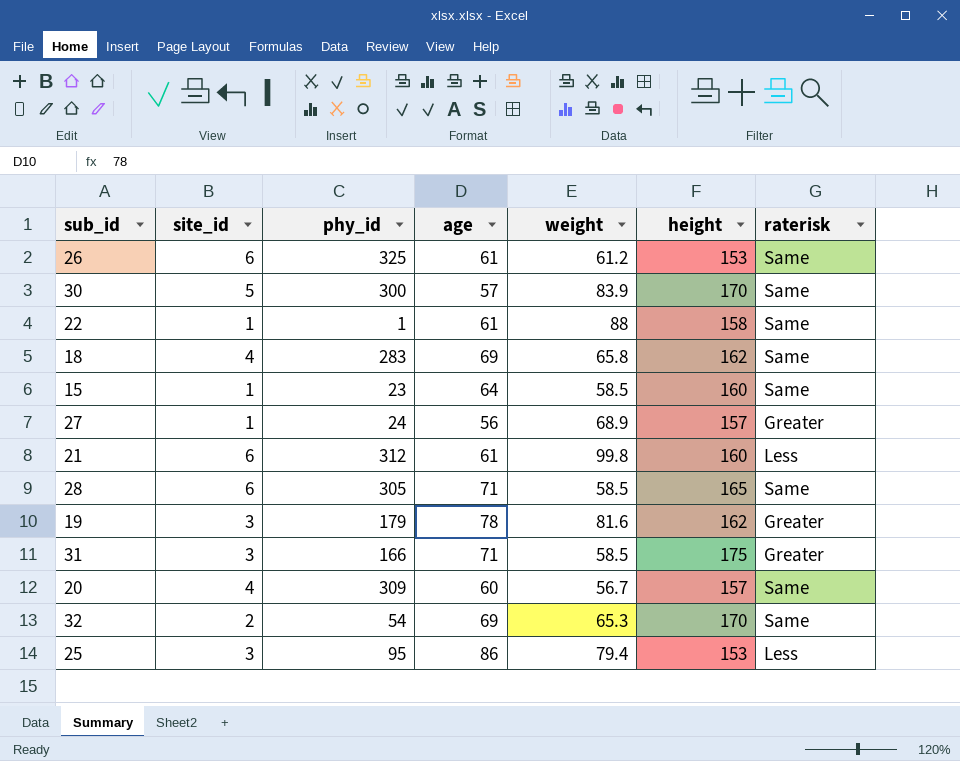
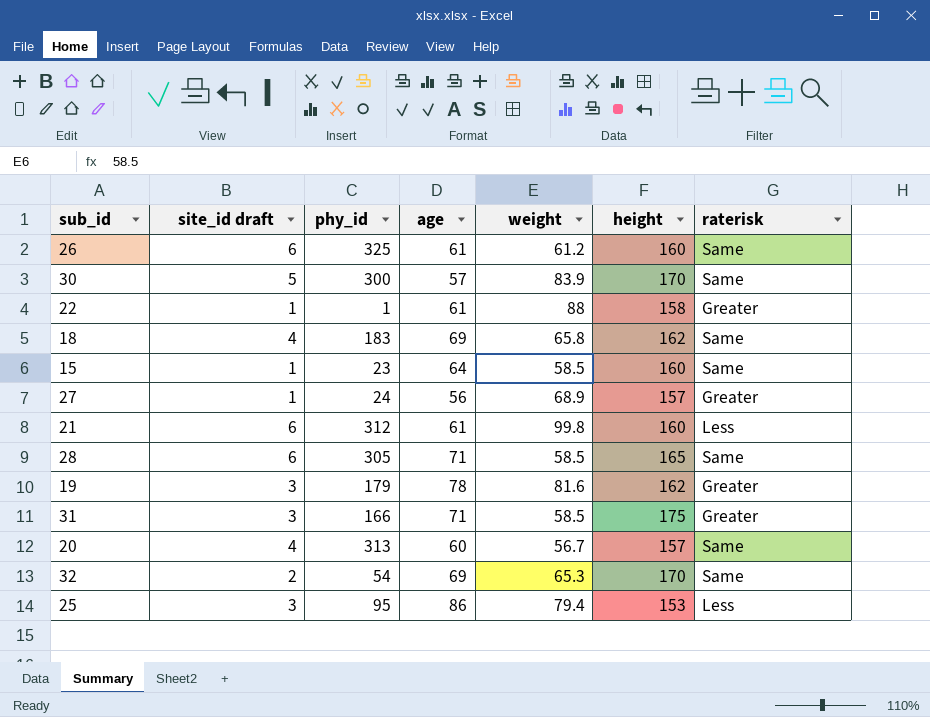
column name: site_id -> site_id draft
26 | height: 153 -> 160
22 | raterisk: Same -> Greater
18 | phy_id: 283 -> 183
20 | phy_id: 309 -> 313

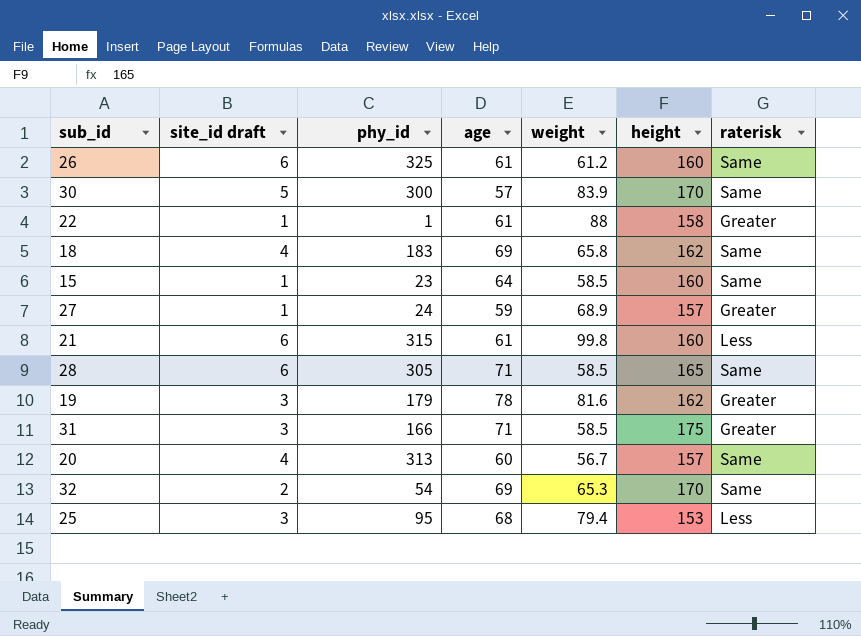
27 | age: 56 -> 59
21 | phy_id: 312 -> 315
25 | age: 86 -> 68

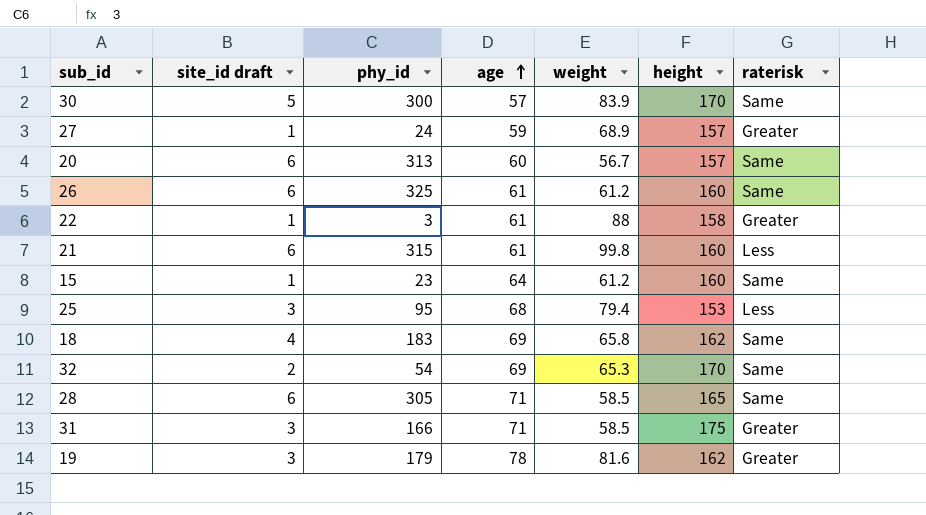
row order: none -> age ascending
20 | site_id draft: 4 -> 6
22 | phy_id: 1 -> 3
15 | weight: 58.5 -> 61.2

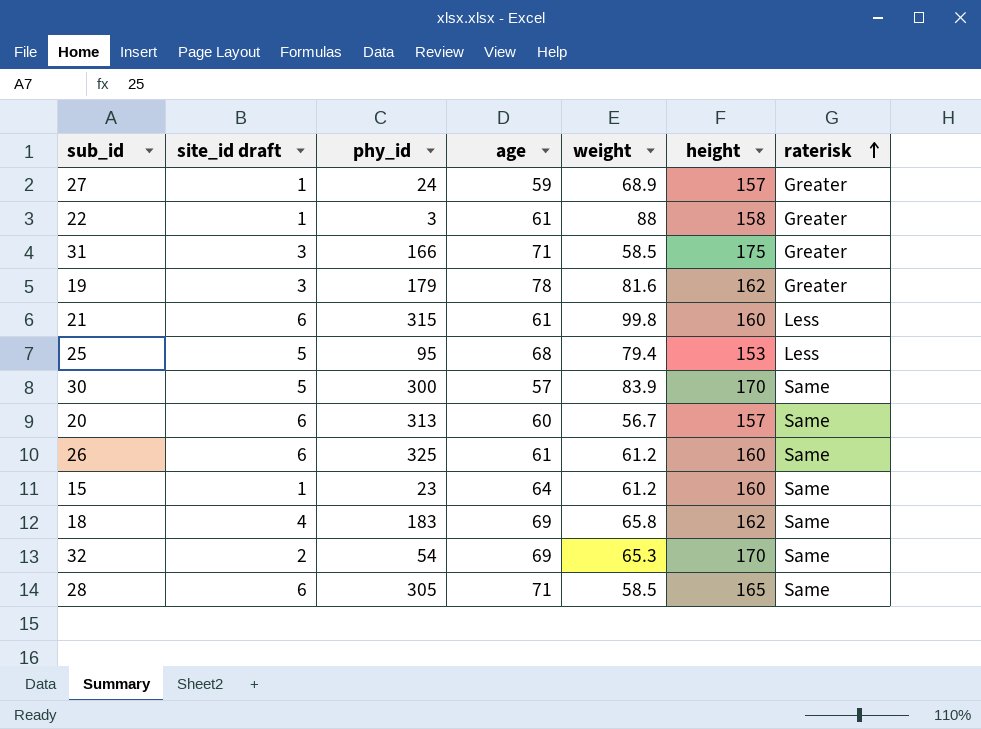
row order: age ascending -> raterisk ascending
25 | site_id draft: 3 -> 5

